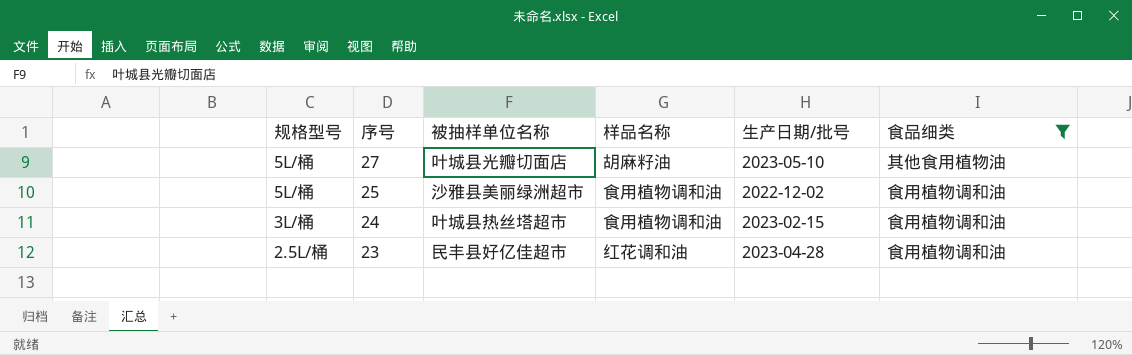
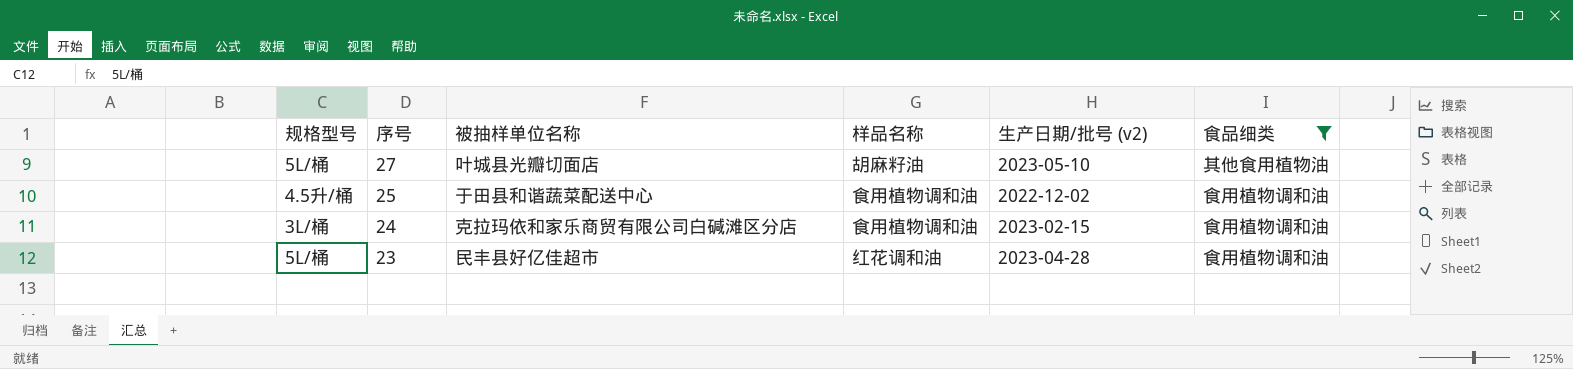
column name: 生产日期/批号 -> 生产日期/批号 (v2)
25 | 规格型号: 5L/桶 -> 4.5升/桶
25 | 被抽样单位名称: 沙雅县美丽绿洲超市 -> 于田县和谐蔬菜配送中心
24 | 被抽样单位名称: 叶城县热丝塔超市 -> 克拉玛依和家乐商贸有限公司白碱滩区分店
23 | 规格型号: 2.5L/桶 -> 5L/桶

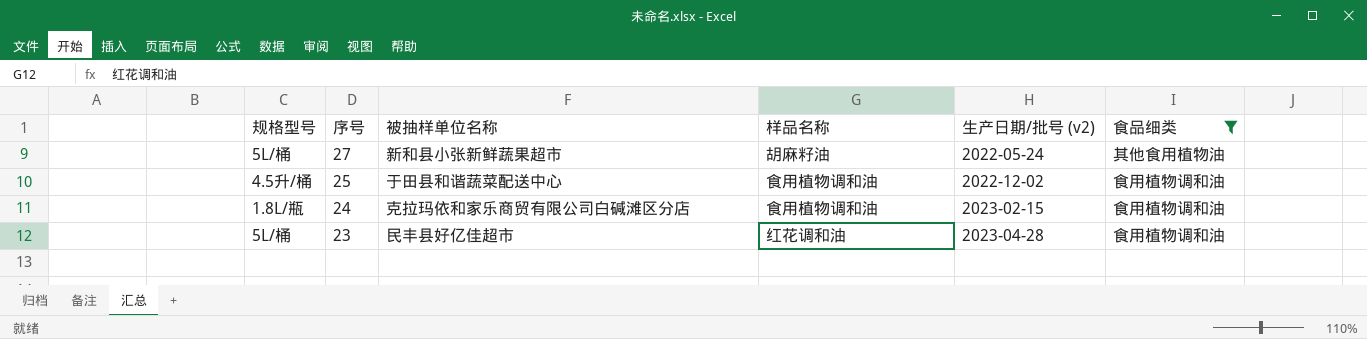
27 | 被抽样单位名称: 叶城县光瓣切面店 -> 新和县小张新鲜蔬果超市
27 | 生产日期/批号 (v2): 2023-05-10 -> 2022-05-24
24 | 规格型号: 3L/桶 -> 1.8L/瓶

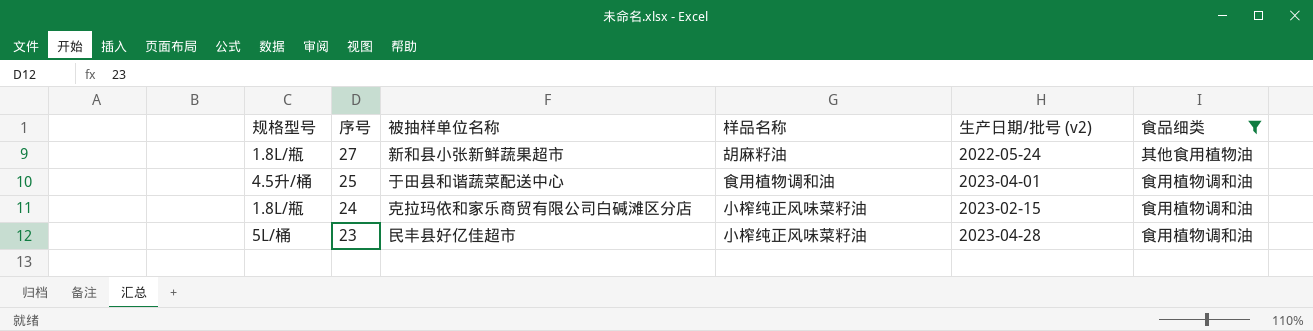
27 | 规格型号: 5L/桶 -> 1.8L/瓶
25 | 生产日期/批号 (v2): 2022-12-02 -> 2023-04-01
24 | 样品名称: 食用植物调和油 -> 小榨纯正风味菜籽油
23 | 样品名称: 红花调和油 -> 小榨纯正风味菜籽油

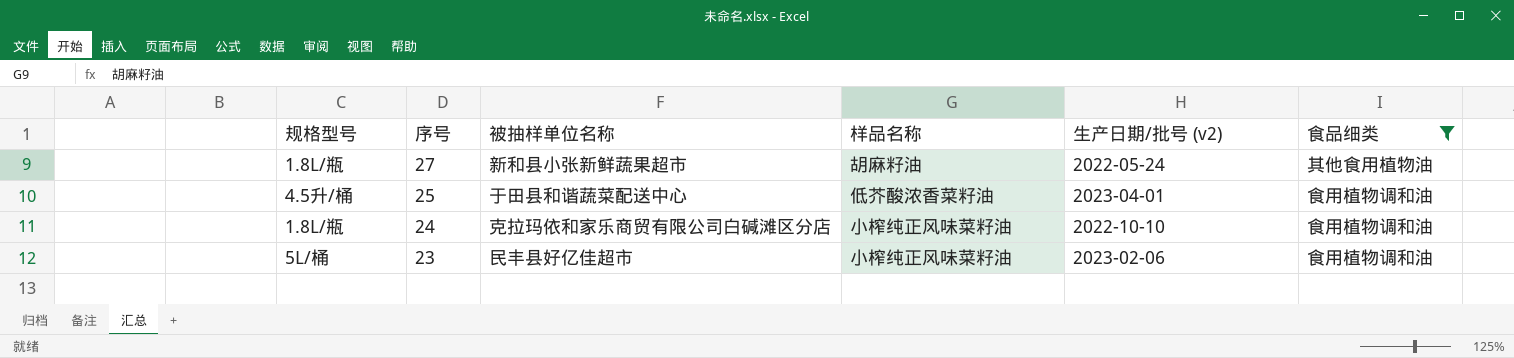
25 | 样品名称: 食用植物调和油 -> 低芥酸浓香菜籽油
24 | 生产日期/批号 (v2): 2023-02-15 -> 2022-10-10
23 | 生产日期/批号 (v2): 2023-04-28 -> 2023-02-06

